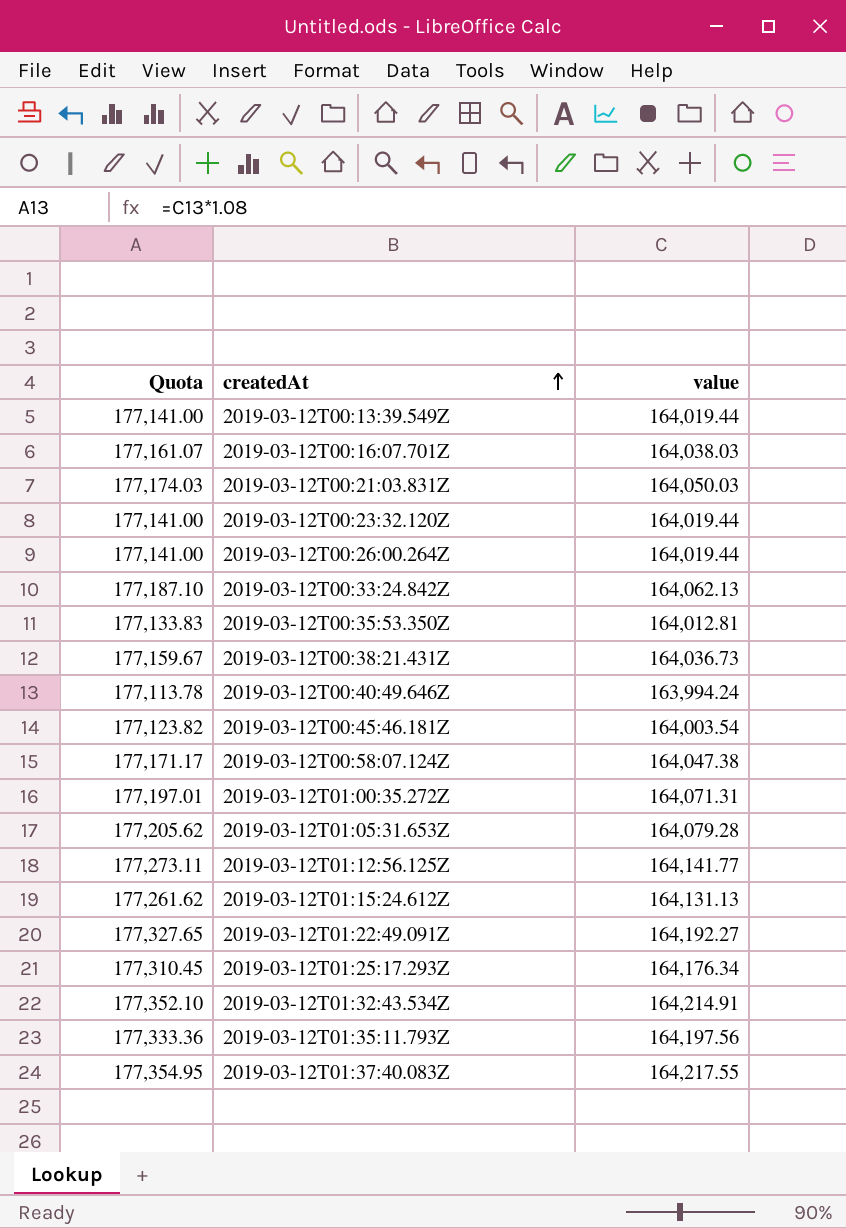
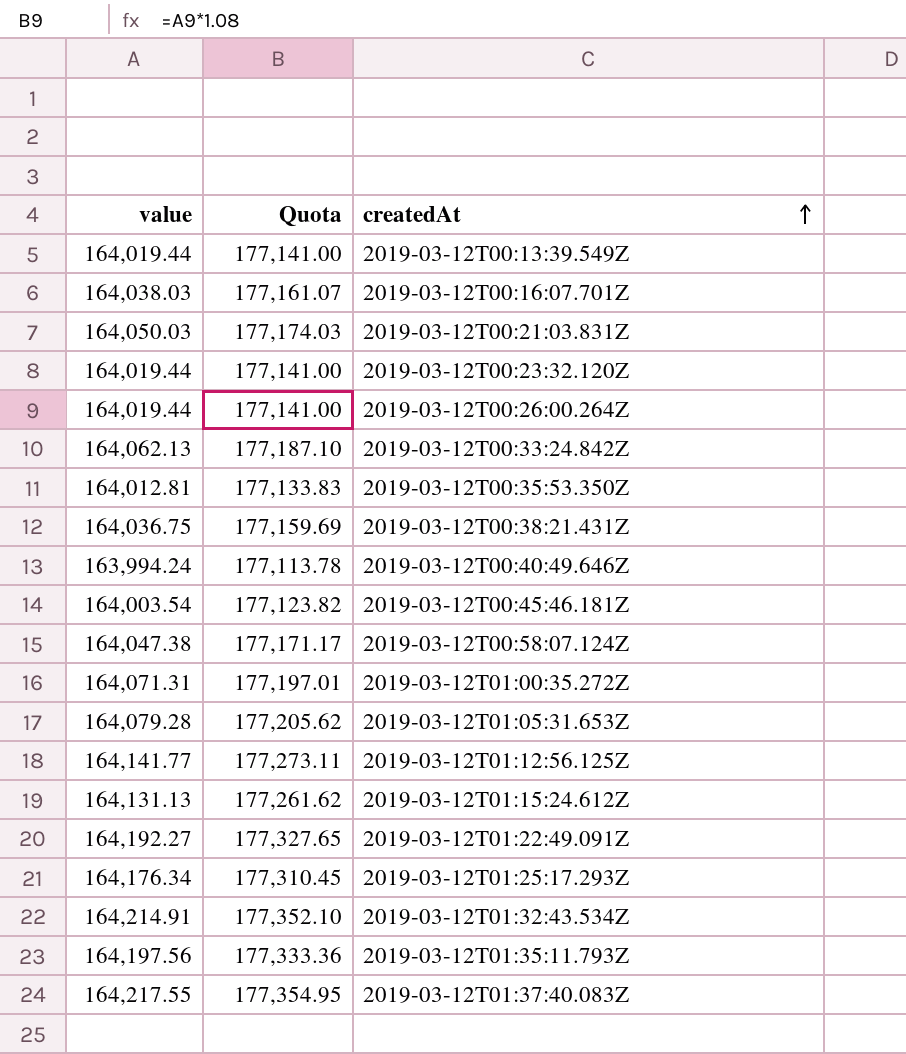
column value | position: 3 -> 1
2019-03-12T00:38:21.431Z | value: 164,036.73 -> 164,036.75
2019-03-12T00:38:21.431Z | Quota: 177,159.67 -> 177,159.69

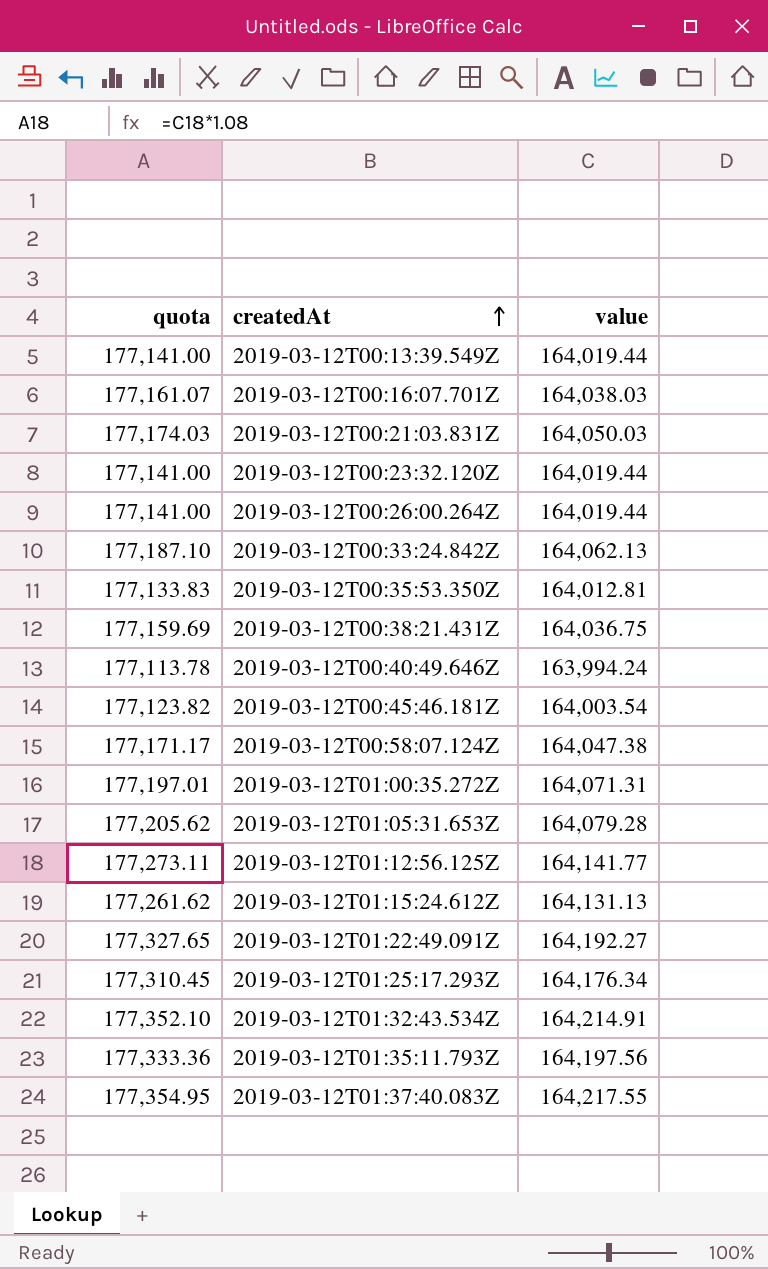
column name: Quota -> quota
column value | position: 1 -> 3

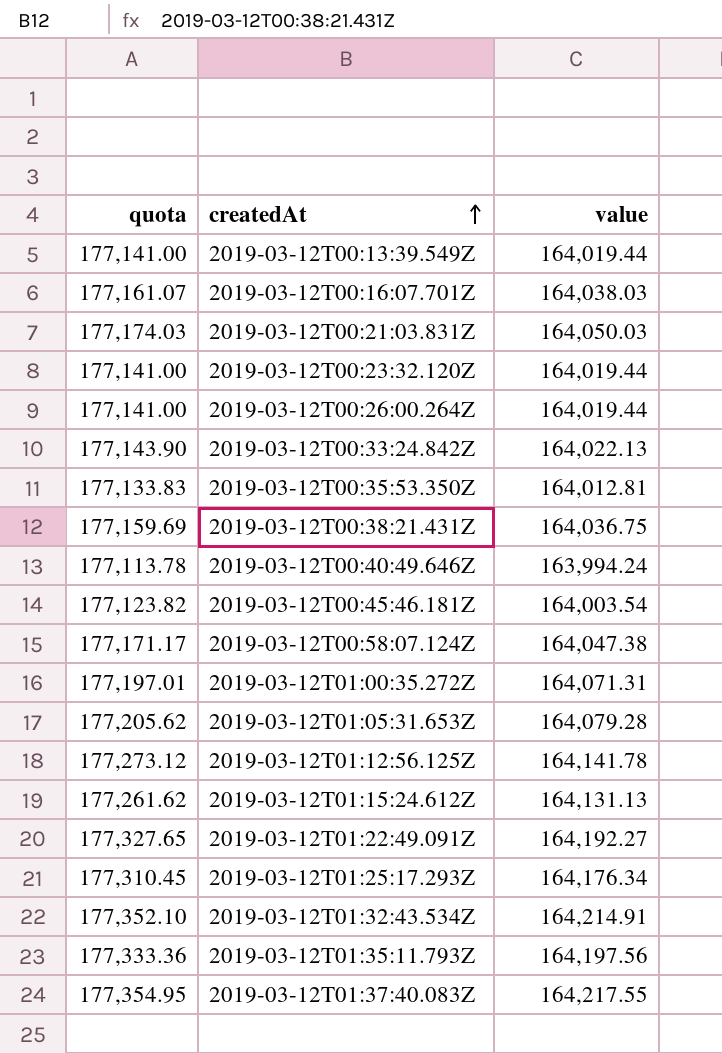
2019-03-12T00:33:24.842Z | quota: 177,187.10 -> 177,143.90
2019-03-12T00:33:24.842Z | value: 164,062.13 -> 164,022.13
2019-03-12T01:12:56.125Z | quota: 177,273.11 -> 177,273.12
2019-03-12T01:12:56.125Z | value: 164,141.77 -> 164,141.78

